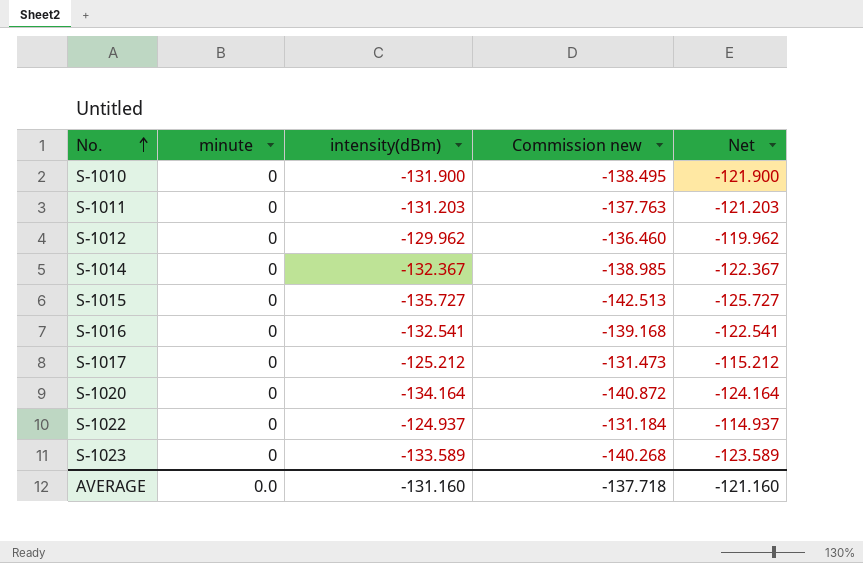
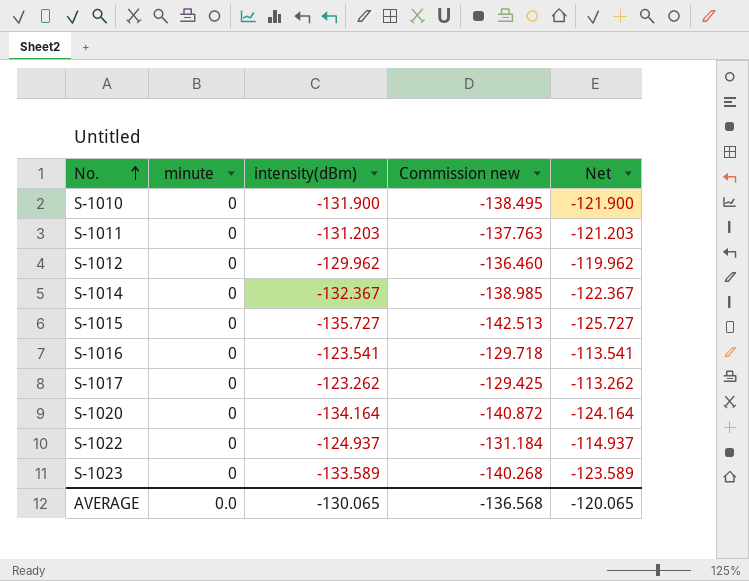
S-1016 | intensity(dBm): -132.541 -> -123.541
S-1016 | Commission new: -139.168 -> -129.718
S-1016 | Net: -122.541 -> -113.541
S-1017 | intensity(dBm): -125.212 -> -123.262
S-1017 | Commission new: -131.473 -> -129.425
S-1017 | Net: -115.212 -> -113.262
AVERAGE | intensity(dBm): -131.160 -> -130.065
AVERAGE | Commission new: -137.718 -> -136.568
AVERAGE | Net: -121.160 -> -120.065

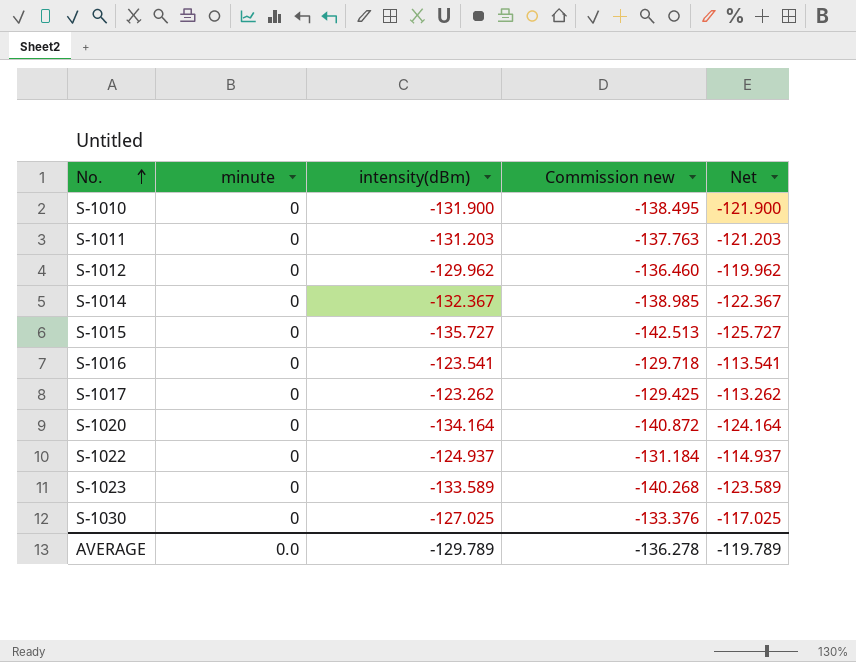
row S-1030: none -> 0 | -127.025 | -133.376 | -117.025
AVERAGE | intensity(dBm): -130.065 -> -129.789
AVERAGE | Commission new: -136.568 -> -136.278
AVERAGE | Net: -120.065 -> -119.789

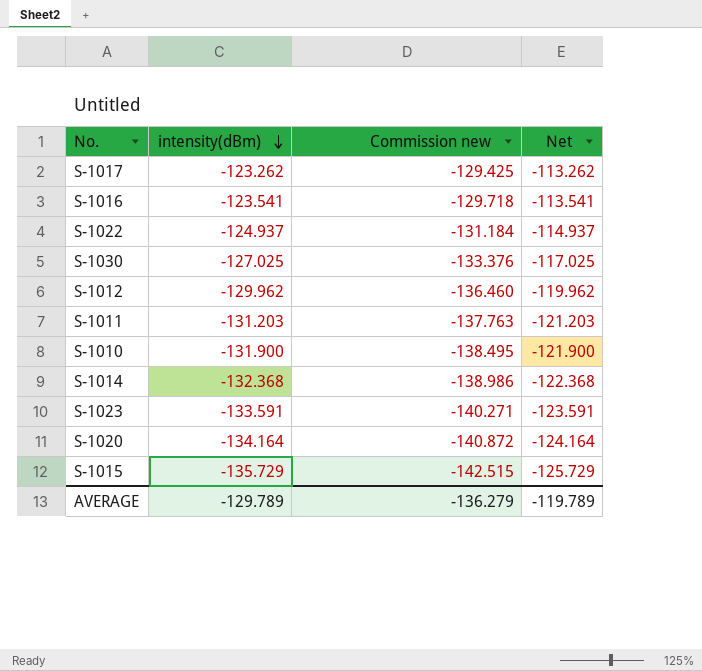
row order: No. ascending -> intensity(dBm) descending
column minute | position: 2 -> none
S-1014 | intensity(dBm): -132.367 -> -132.368
S-1014 | Commission new: -138.985 -> -138.986
S-1014 | Net: -122.367 -> -122.368
S-1023 | intensity(dBm): -133.589 -> -133.591
S-1023 | Commission new: -140.268 -> -140.271
S-1023 | Net: -123.589 -> -123.591
S-1015 | intensity(dBm): -135.727 -> -135.729
S-1015 | Commission new: -142.513 -> -142.515
S-1015 | Net: -125.727 -> -125.729
AVERAGE | Commission new: -136.278 -> -136.279

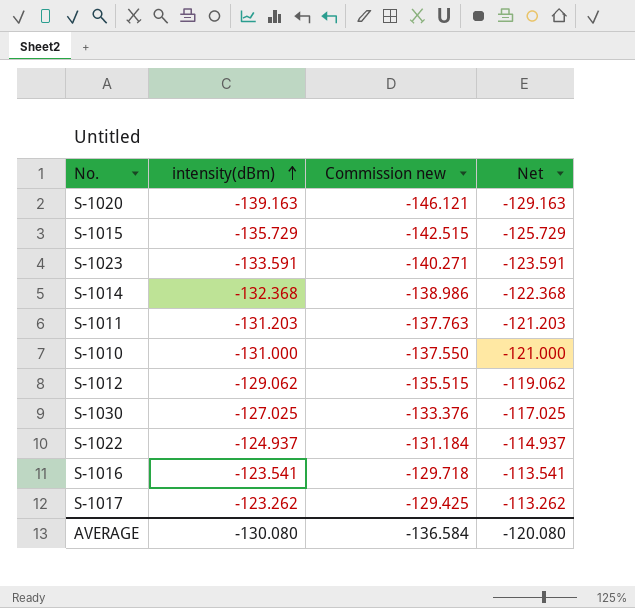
row order: intensity(dBm) descending -> intensity(dBm) ascending
S-1020 | intensity(dBm): -134.164 -> -139.163
S-1020 | Commission new: -140.872 -> -146.121
S-1020 | Net: -124.164 -> -129.163
S-1010 | intensity(dBm): -131.900 -> -131.000
S-1010 | Commission new: -138.495 -> -137.550
S-1010 | Net: -121.900 -> -121.000
S-1012 | intensity(dBm): -129.962 -> -129.062
S-1012 | Commission new: -136.460 -> -135.515
S-1012 | Net: -119.962 -> -119.062
AVERAGE | intensity(dBm): -129.789 -> -130.080
AVERAGE | Commission new: -136.279 -> -136.584
AVERAGE | Net: -119.789 -> -120.080

